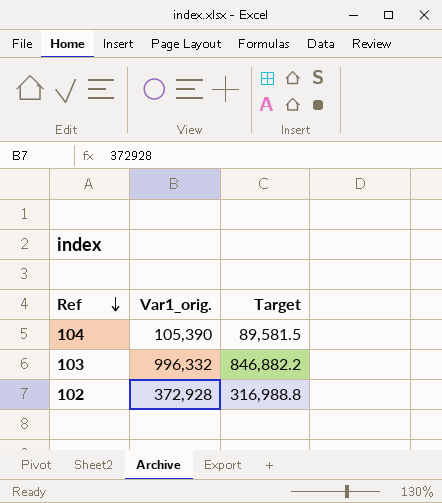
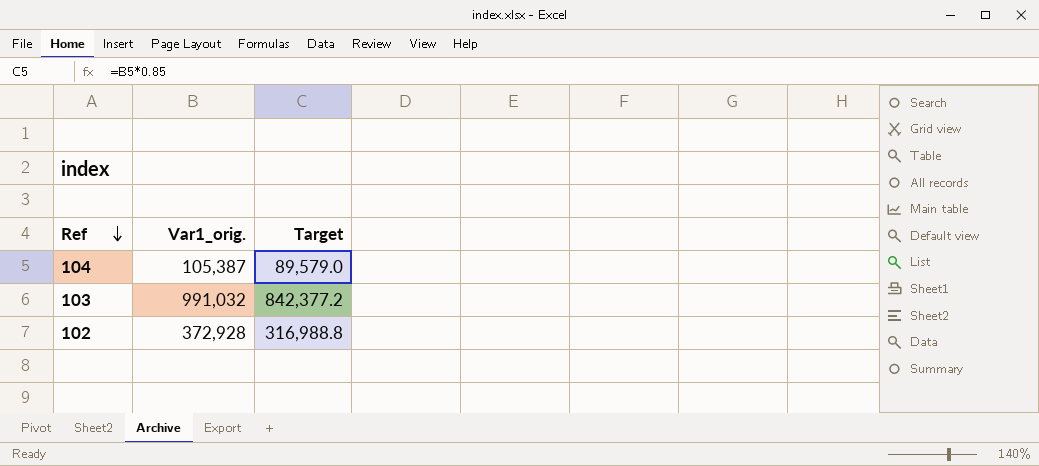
104 | Var1_orig.: 105,390 -> 105,387
104 | Target: 89,581.5 -> 89,579.0
103 | Var1_orig.: 996,332 -> 991,032
103 | Target: 846,882.2 -> 842,377.2

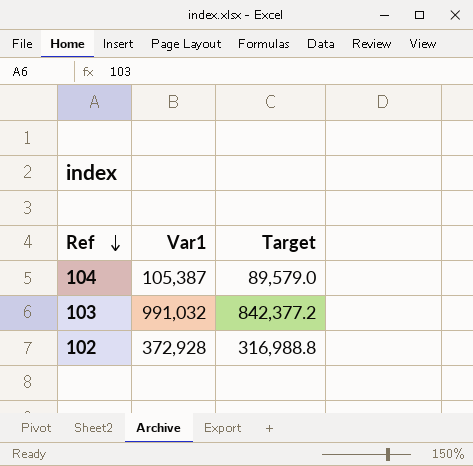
column name: Var1_orig. -> Var1

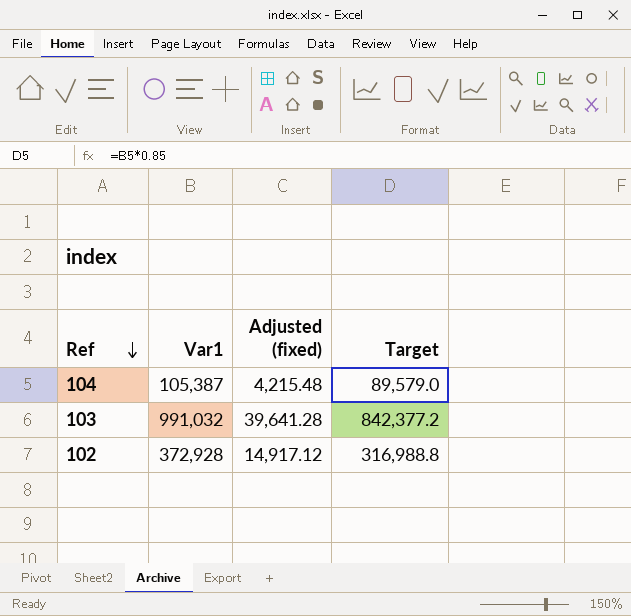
column Adjusted (fixed) | formula: none -> [Var1] * 0.04

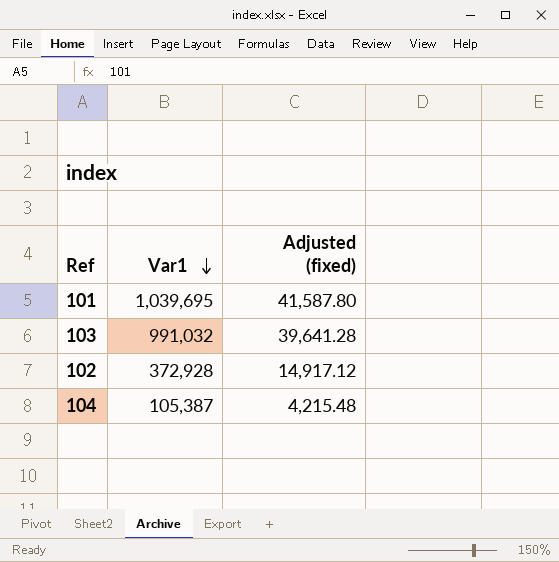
row order: Ref descending -> Var1 descending
column Target | formula: [Var1] * 0.85 -> none
row 101: none -> 1,039,695 | 41,587.80

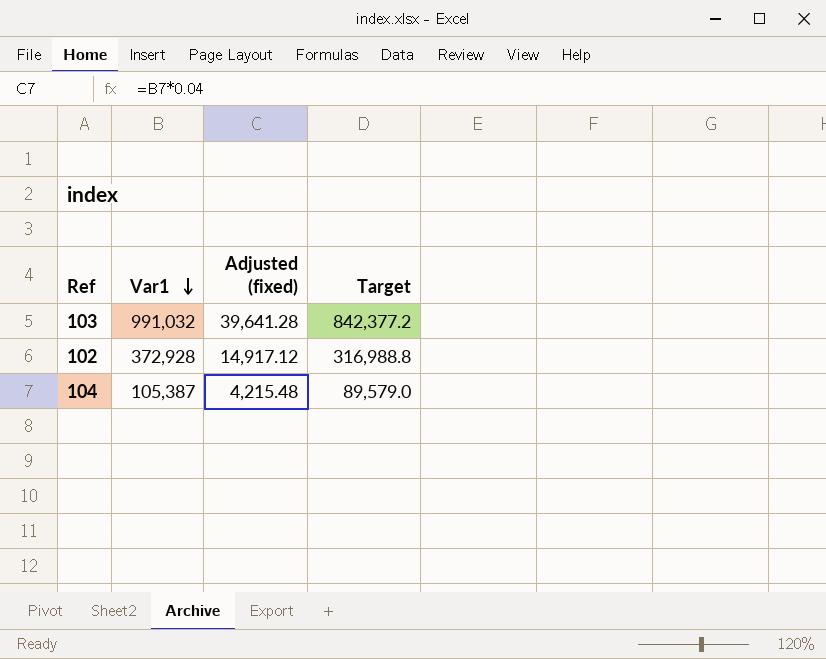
column Target | formula: none -> [Var1] * 0.85
row 101: 1,039,695 | 41,587.80 -> none

